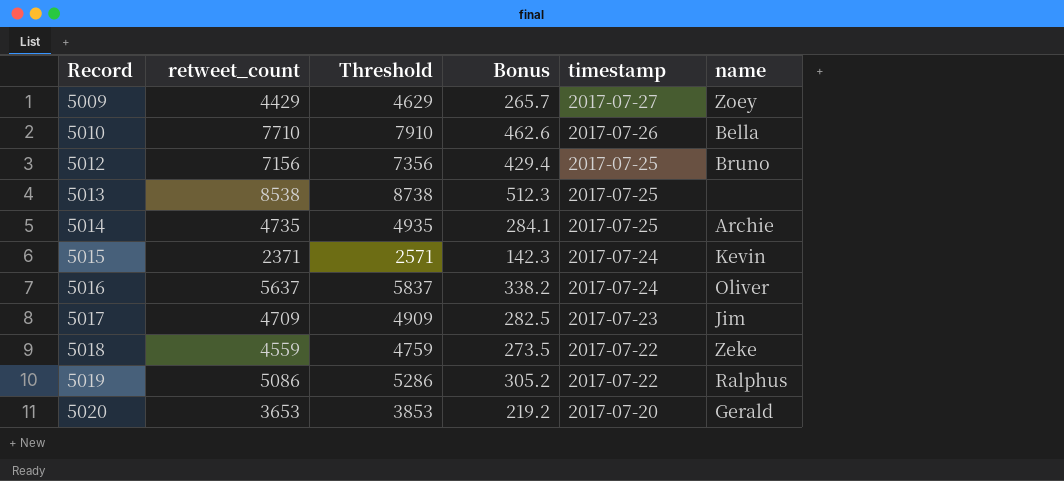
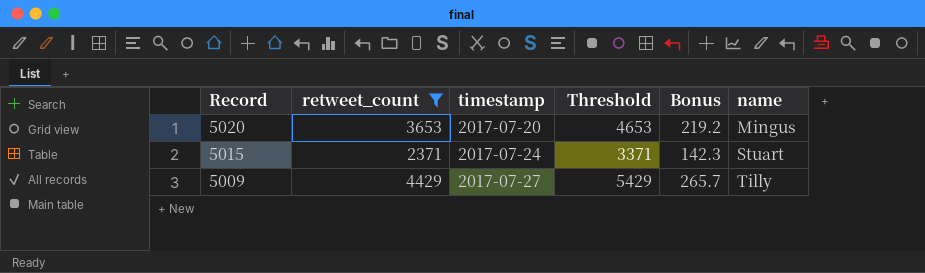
filter: none -> retweet_count <= 4429
row order: Record ascending -> Record descending
column timestamp | position: 5 -> 3
column Threshold | formula: [retweet_count] + 200 -> [retweet_count] + 1000
5020 | name: Gerald -> Mingus
5015 | name: Kevin -> Stuart
5009 | name: Zoey -> Tilly

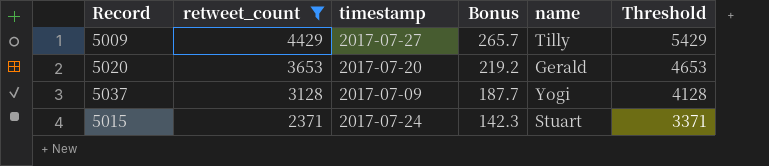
row order: Record descending -> retweet_count descending
column Threshold | position: 4 -> 6
5020 | name: Mingus -> Gerald
row 5037: none -> 3128 | 2017-07-09 | 187.7 | Yogi | 4128

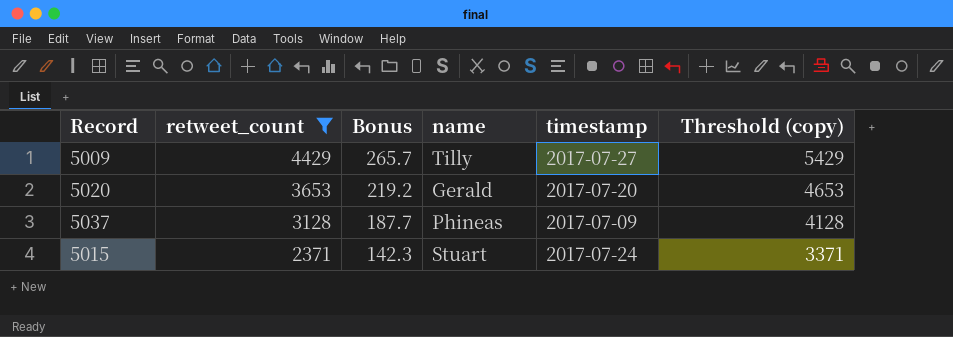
column timestamp | position: 3 -> 5
column name: Threshold -> Threshold (copy)
5037 | name: Yogi -> Phineas

